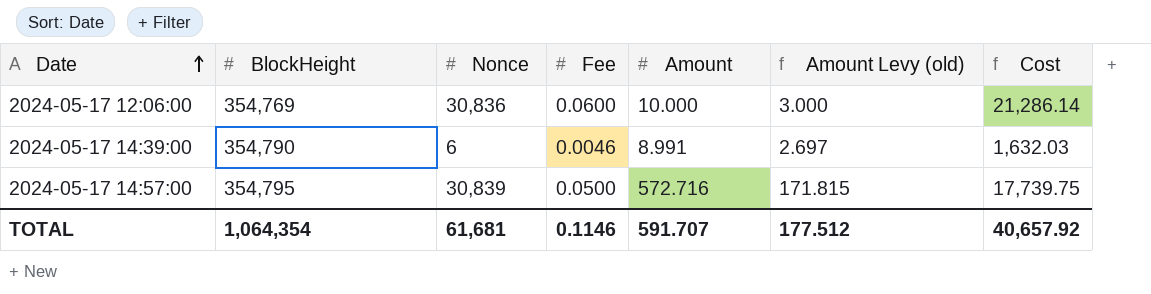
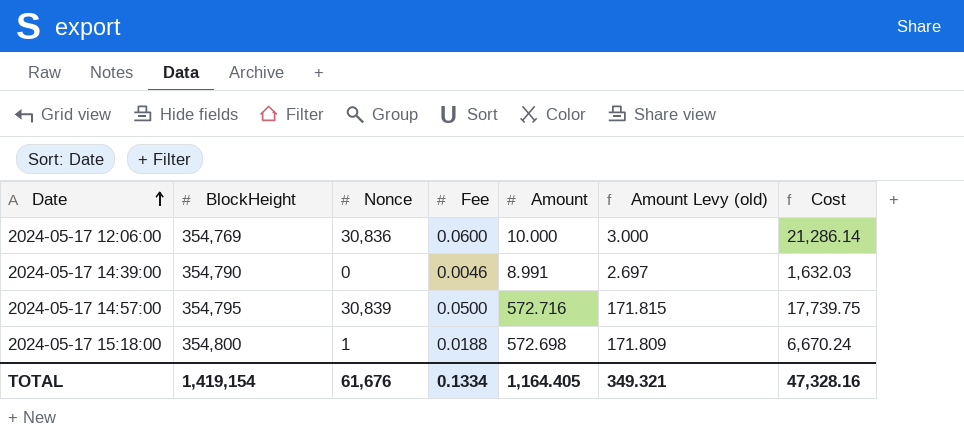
2024-05-17 14:39:00 | Nonce: 6 -> 0
row 2024-05-17 15:18:00: none -> 354,800 | 1 | 0.0188 | 572.698 | 171.809 | 6,670.24
TOTAL | BlockHeight: 1,064,354 -> 1,419,154
TOTAL | Nonce: 61,681 -> 61,676
TOTAL | Fee: 0.1146 -> 0.1334
TOTAL | Amount: 591.707 -> 1,164.405
TOTAL | Amount Levy (old): 177.512 -> 349.321
TOTAL | Cost: 40,657.92 -> 47,328.16

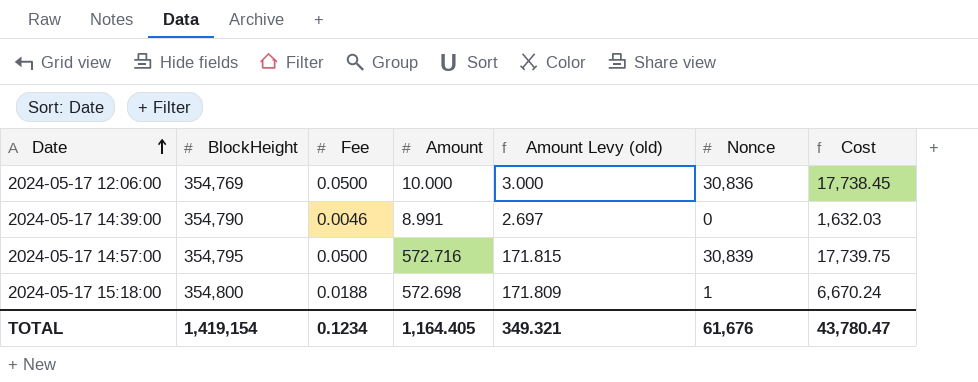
column Nonce | position: 3 -> 6
2024-05-17 12:06:00 | Fee: 0.0600 -> 0.0500
2024-05-17 12:06:00 | Cost: 21,286.14 -> 17,738.45
TOTAL | Fee: 0.1334 -> 0.1234
TOTAL | Cost: 47,328.16 -> 43,780.47

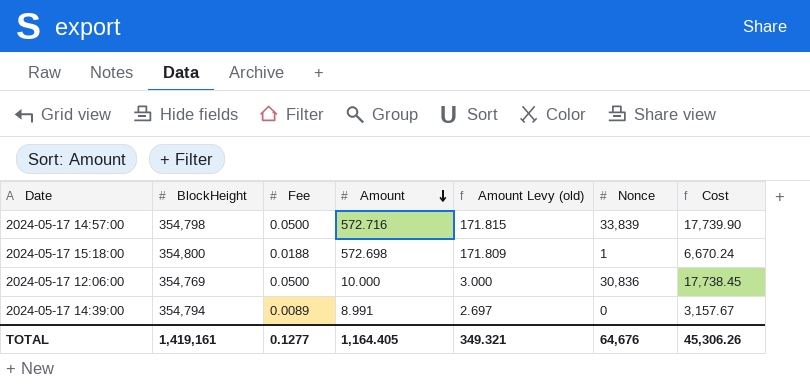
row order: Date ascending -> Amount descending
2024-05-17 14:57:00 | BlockHeight: 354,795 -> 354,798
2024-05-17 14:57:00 | Nonce: 30,839 -> 33,839
2024-05-17 14:57:00 | Cost: 17,739.75 -> 17,739.90
2024-05-17 14:39:00 | BlockHeight: 354,790 -> 354,794
2024-05-17 14:39:00 | Fee: 0.0046 -> 0.0089
2024-05-17 14:39:00 | Cost: 1,632.03 -> 3,157.67
TOTAL | BlockHeight: 1,419,154 -> 1,419,161
TOTAL | Fee: 0.1234 -> 0.1277
TOTAL | Nonce: 61,676 -> 64,676
TOTAL | Cost: 43,780.47 -> 45,306.26

